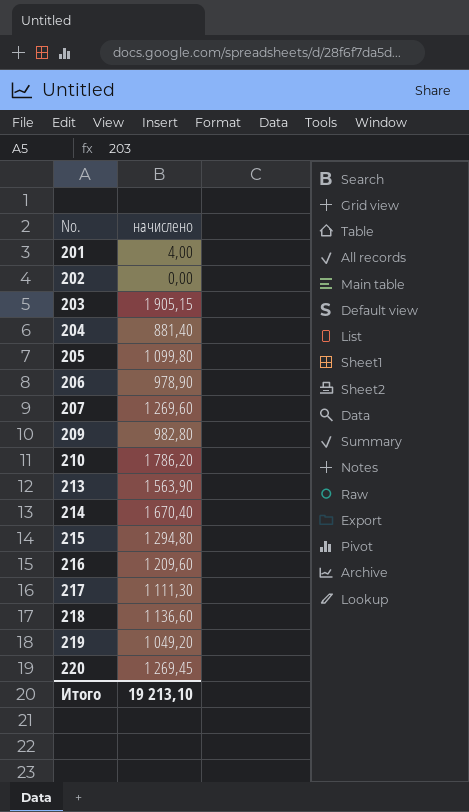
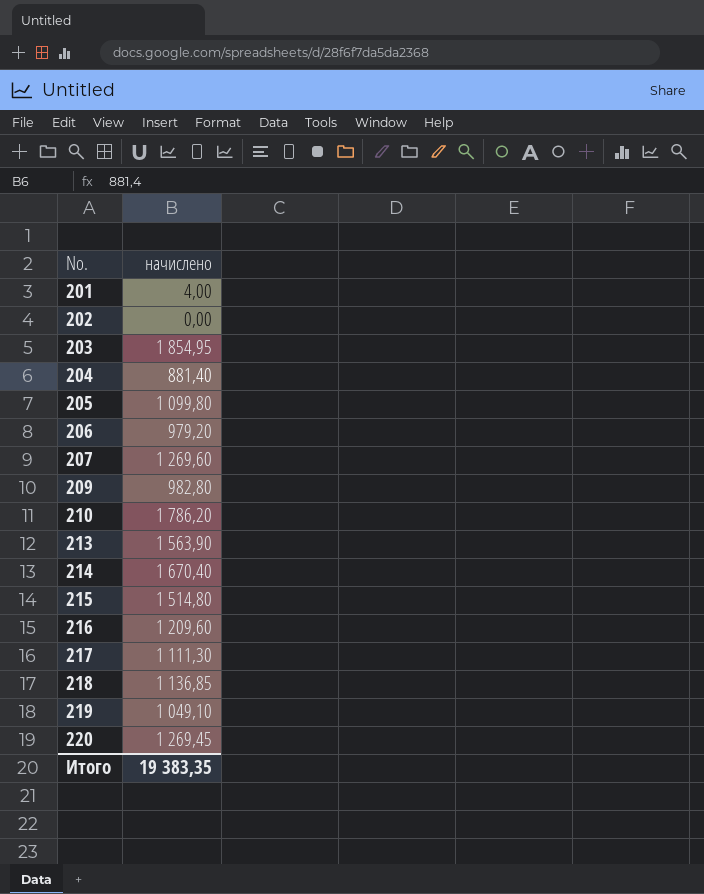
203 | начислено: 1 905,15 -> 1 854,95
206 | начислено: 978,90 -> 979,20
215 | начислено: 1 294,80 -> 1 514,80
218 | начислено: 1 136,60 -> 1 136,85
219 | начислено: 1 049,20 -> 1 049,10
Итого | начислено: 19 213,10 -> 19 383,35

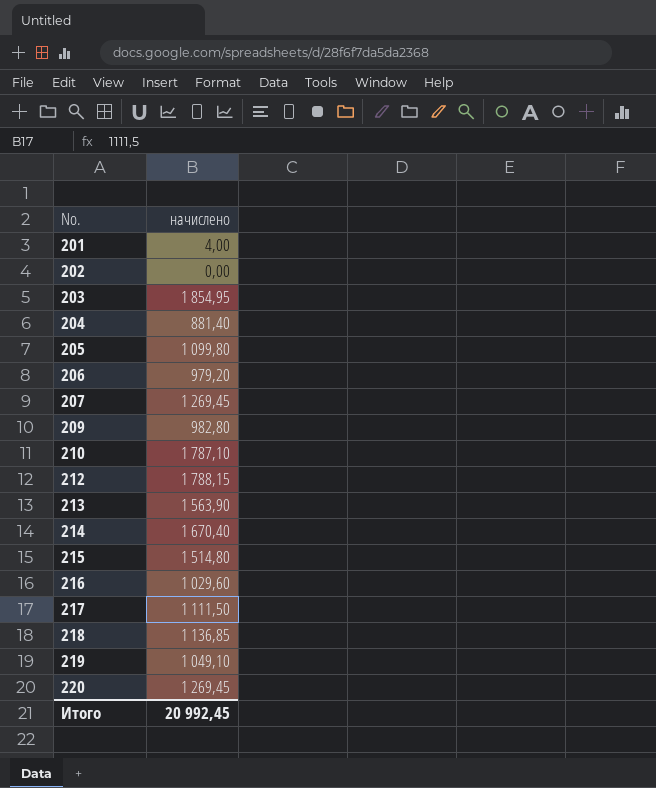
207 | начислено: 1 269,60 -> 1 269,45
210 | начислено: 1 786,20 -> 1 787,10
row 212: none -> 1 788,15
216 | начислено: 1 209,60 -> 1 029,60
217 | начислено: 1 111,30 -> 1 111,50
Итого | начислено: 19 383,35 -> 20 992,45

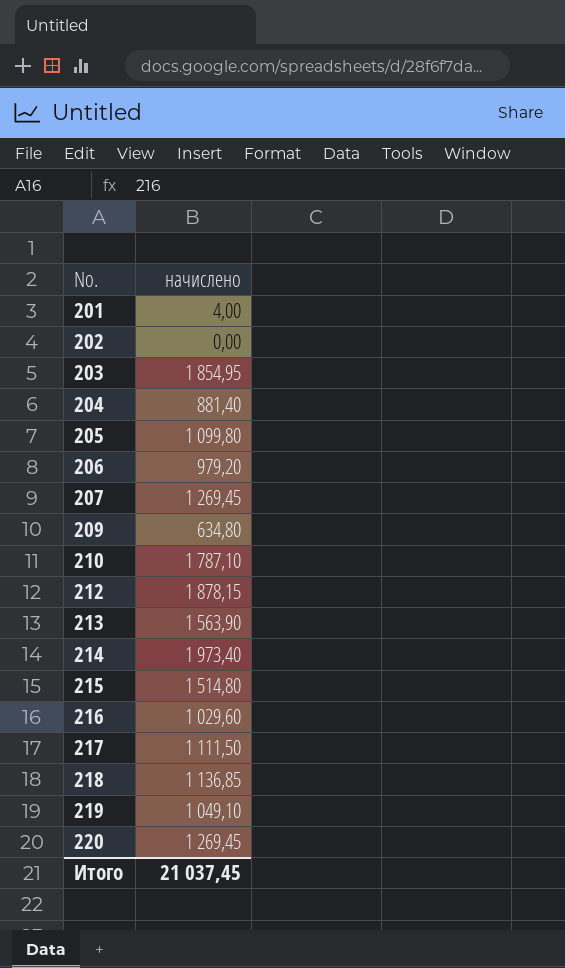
209 | начислено: 982,80 -> 634,80
212 | начислено: 1 788,15 -> 1 878,15
214 | начислено: 1 670,40 -> 1 973,40
Итого | начислено: 20 992,45 -> 21 037,45

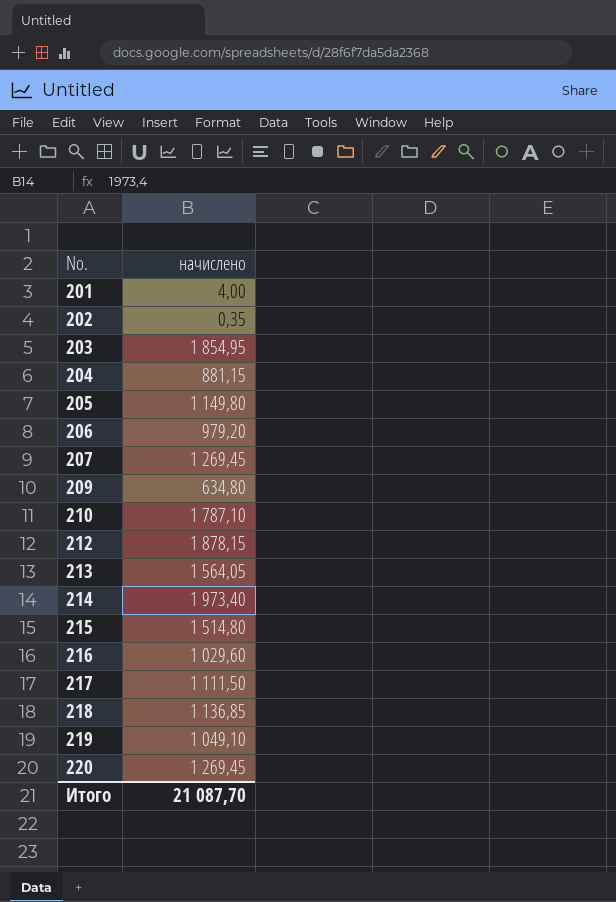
202 | начислено: 0,00 -> 0,35
204 | начислено: 881,40 -> 881,15
205 | начислено: 1 099,80 -> 1 149,80
213 | начислено: 1 563,90 -> 1 564,05
Итого | начислено: 21 037,45 -> 21 087,70

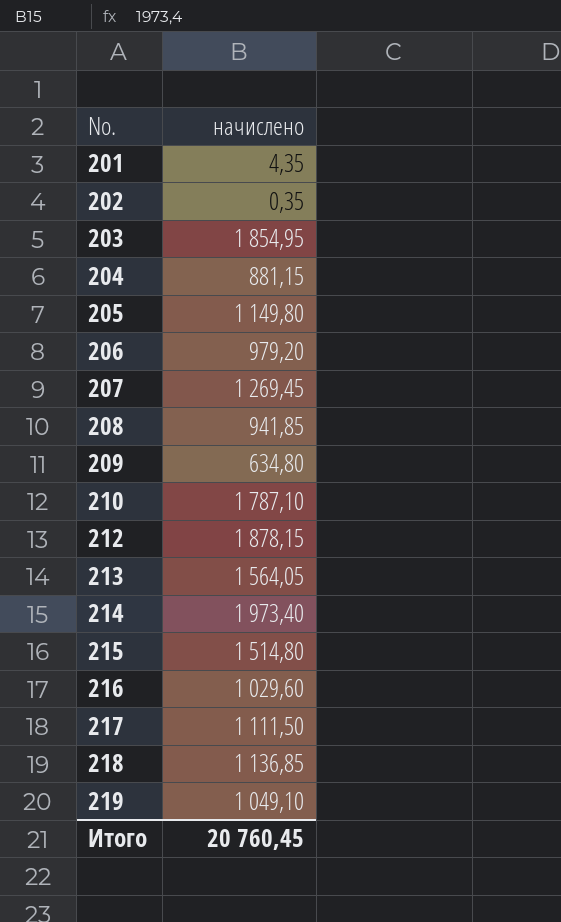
row 220: 1 269,45 -> none
201 | начислено: 4,00 -> 4,35
row 208: none -> 941,85
Итого | начислено: 21 087,70 -> 20 760,45

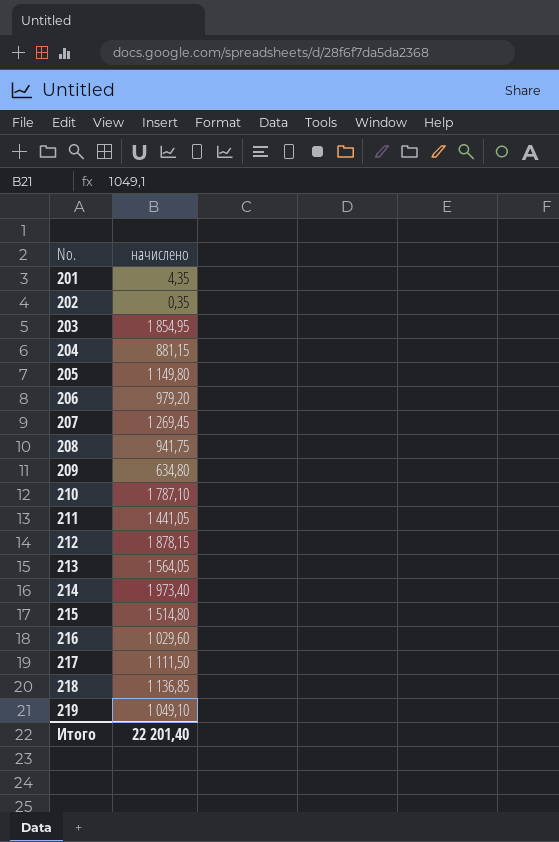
208 | начислено: 941,85 -> 941,75
row 211: none -> 1 441,05
Итого | начислено: 20 760,45 -> 22 201,40

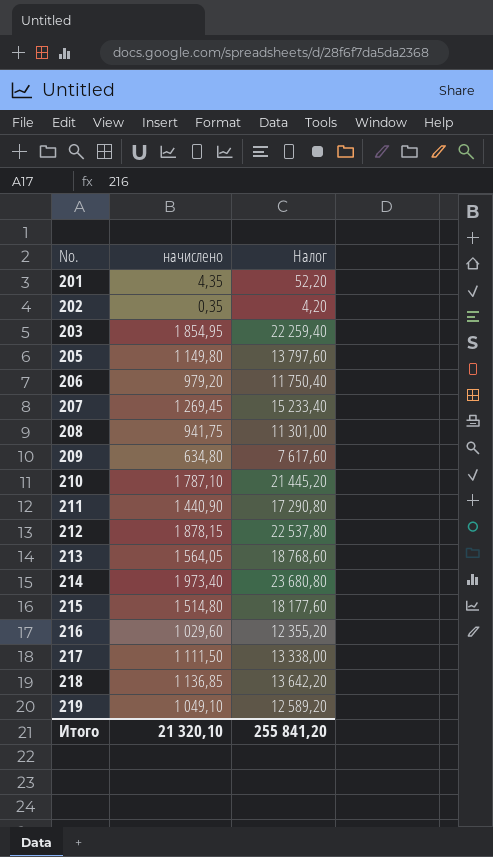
column Налог | formula: none -> [начислено] * 12
row 204: 881,15 -> none
211 | начислено: 1 441,05 -> 1 440,90
Итого | начислено: 22 201,40 -> 21 320,10

